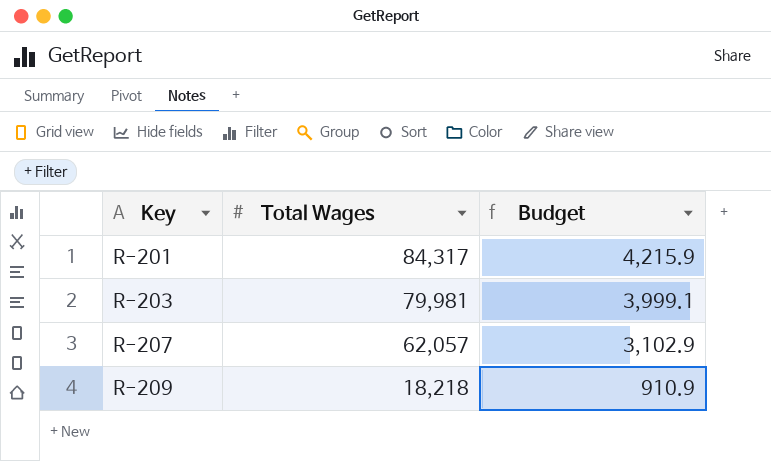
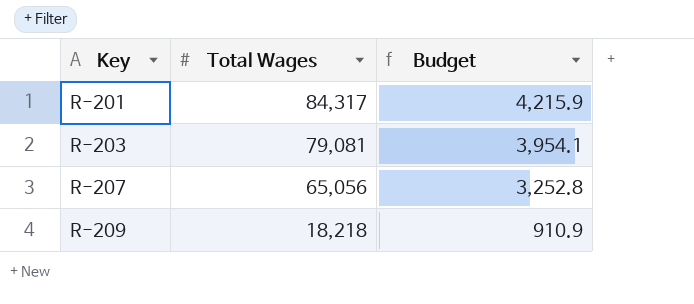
R-203 | Total Wages: 79,981 -> 79,081
R-203 | Budget: 3,999.1 -> 3,954.1
R-207 | Total Wages: 62,057 -> 65,056
R-207 | Budget: 3,102.9 -> 3,252.8

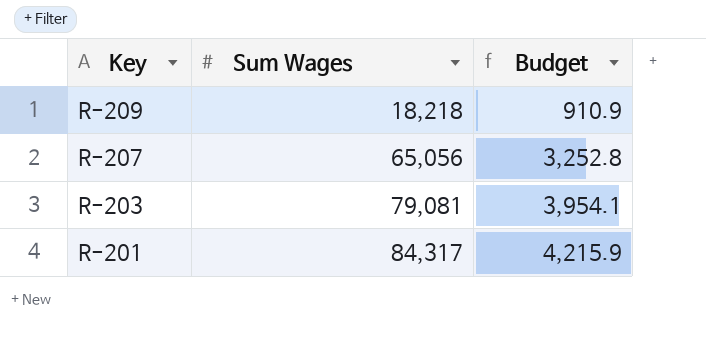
row order: Key ascending -> Key descending
column name: Total Wages -> Sum Wages

